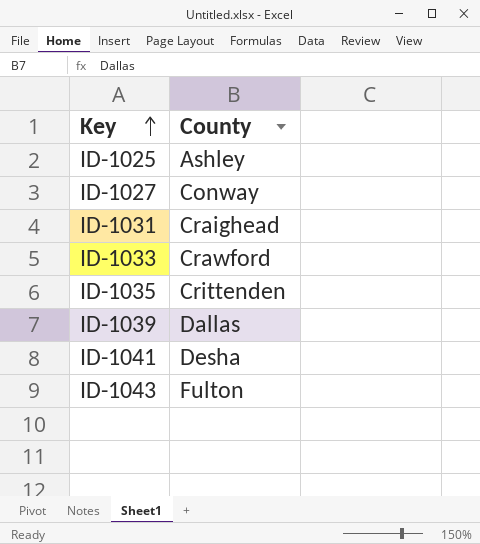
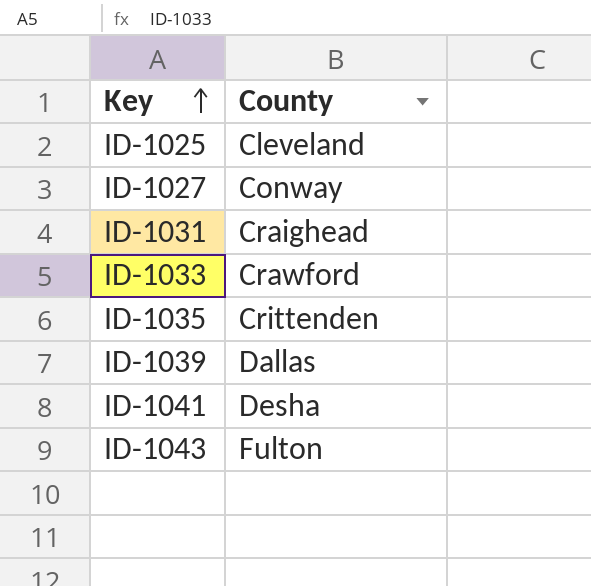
ID-1025 | County: Ashley -> Cleveland

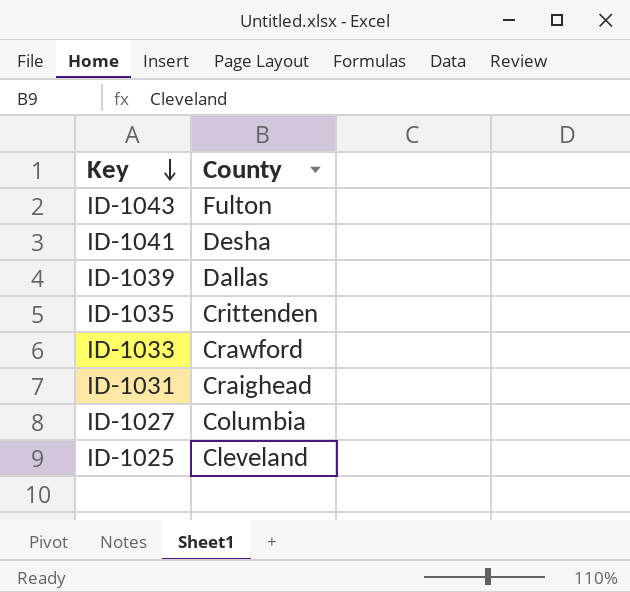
row order: Key ascending -> Key descending
ID-1027 | County: Conway -> Columbia

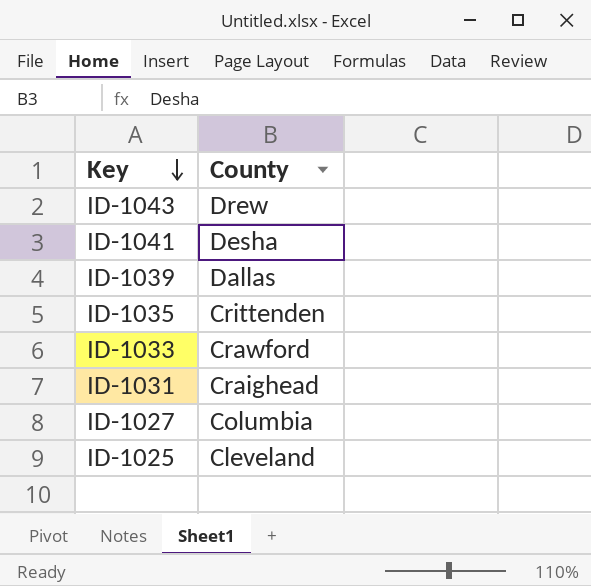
ID-1043 | County: Fulton -> Drew

